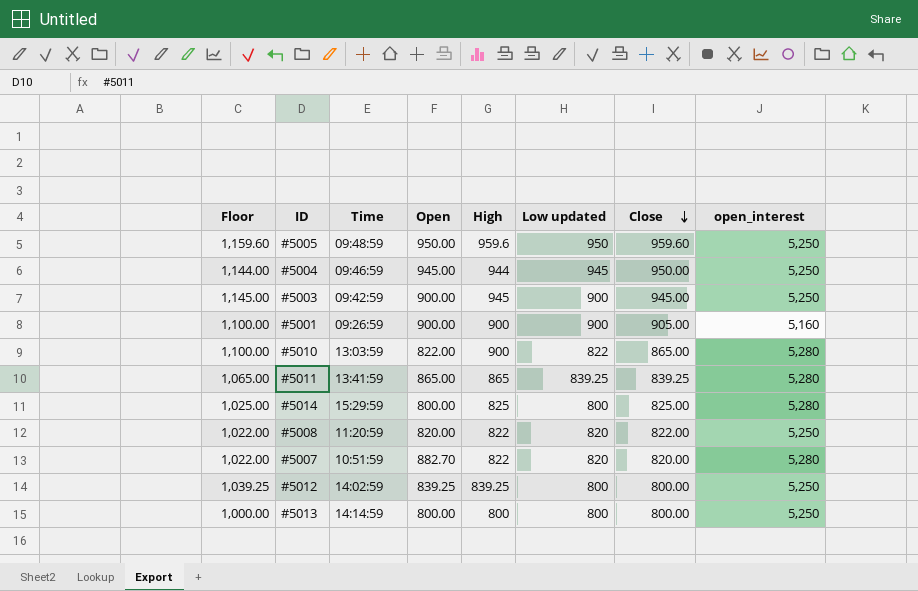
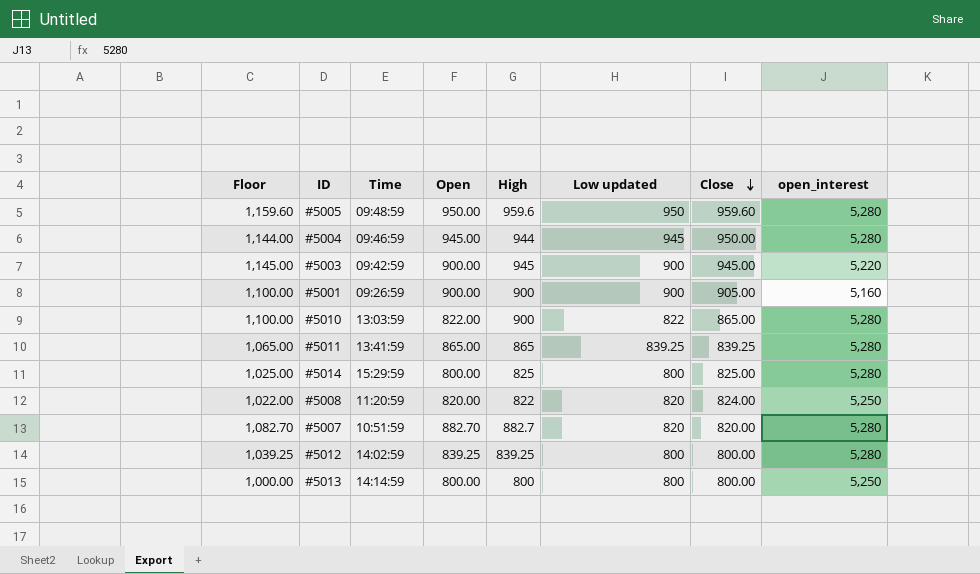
#5005 | open_interest: 5,250 -> 5,280
#5004 | open_interest: 5,250 -> 5,280
#5003 | open_interest: 5,250 -> 5,220
#5008 | Close: 822.00 -> 824.00
#5007 | Floor: 1,022.00 -> 1,082.70
#5007 | High: 822 -> 882.7
#5012 | open_interest: 5,250 -> 5,280

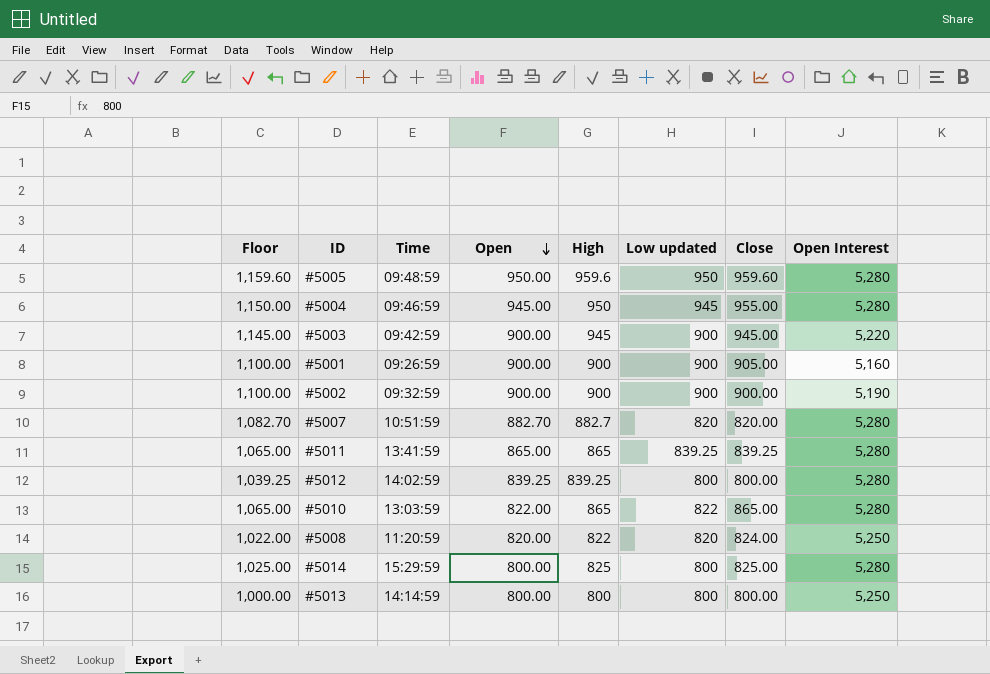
row order: Close descending -> Open descending
column name: open_interest -> Open Interest
#5004 | Floor: 1,144.00 -> 1,150.00
#5004 | High: 944 -> 950
#5004 | Close: 950.00 -> 955.00
row #5002: none -> 1,100.00 | 09:32:59 | 900.00 | 900 | 900 | 900.00 | 5,190
#5010 | Floor: 1,100.00 -> 1,065.00
#5010 | High: 900 -> 865

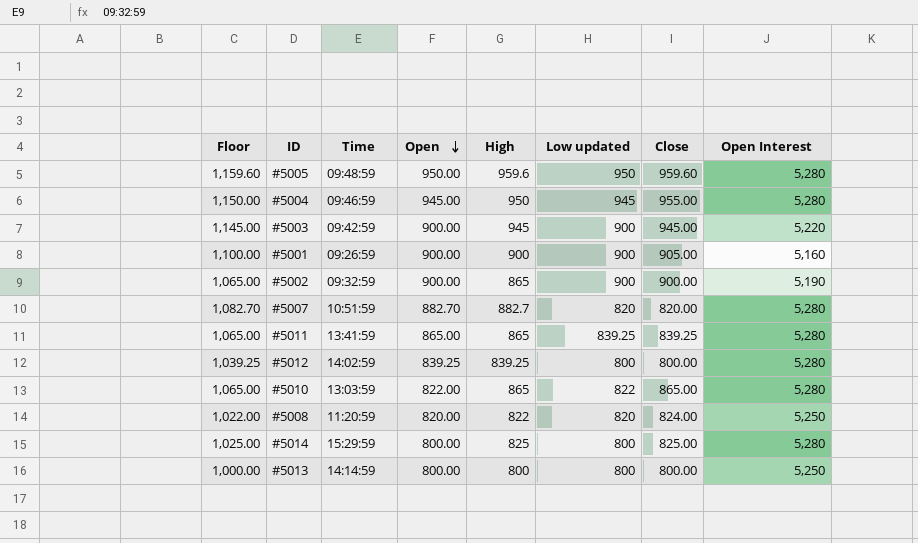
#5002 | Floor: 1,100.00 -> 1,065.00
#5002 | High: 900 -> 865

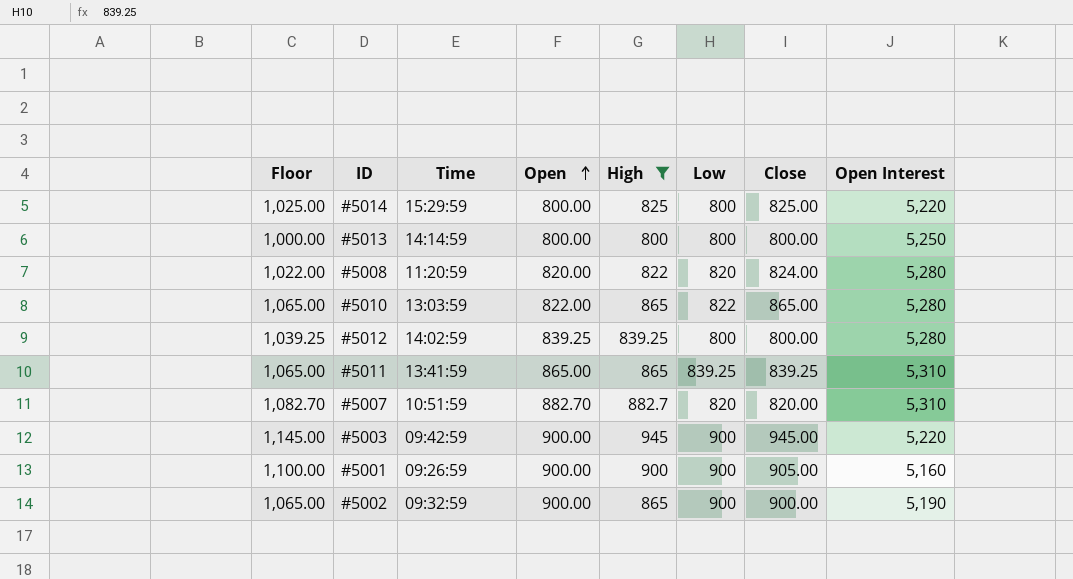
filter: none -> High <= 945
row order: Open descending -> Open ascending
column name: Low updated -> Low
#5014 | Open Interest: 5,280 -> 5,220
#5008 | Open Interest: 5,250 -> 5,280
#5011 | Open Interest: 5,280 -> 5,310
#5007 | Open Interest: 5,280 -> 5,310

